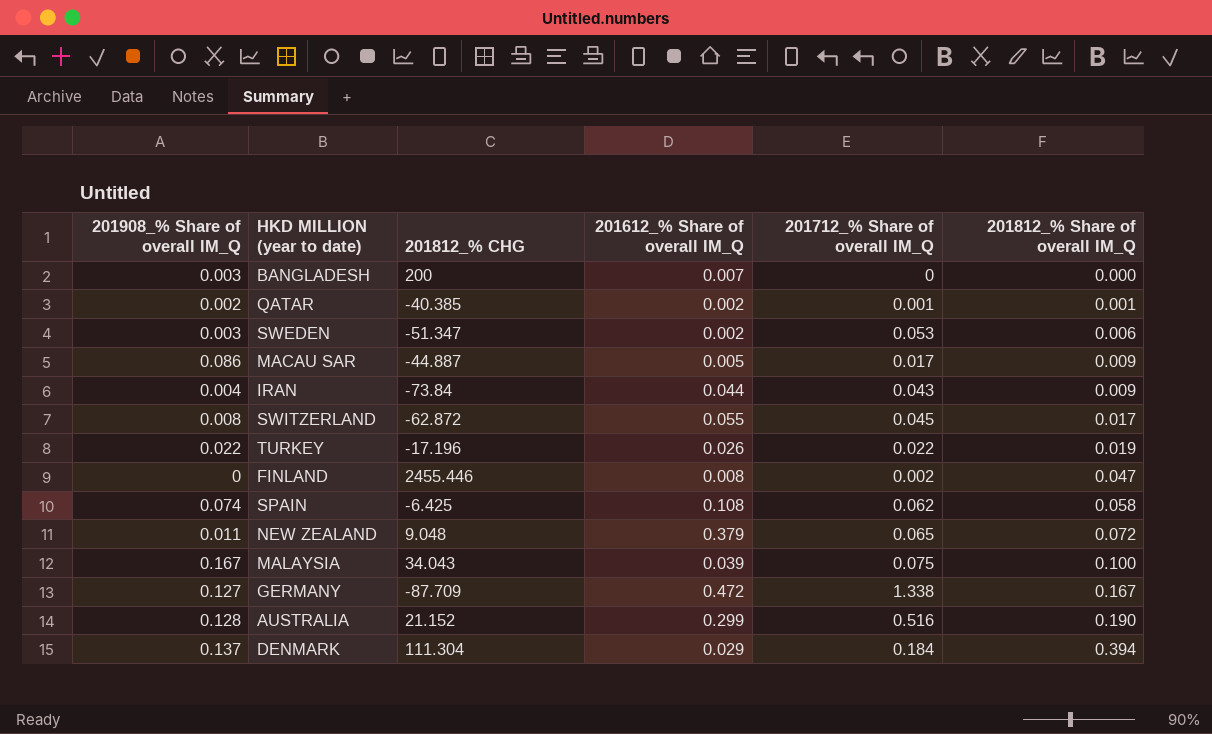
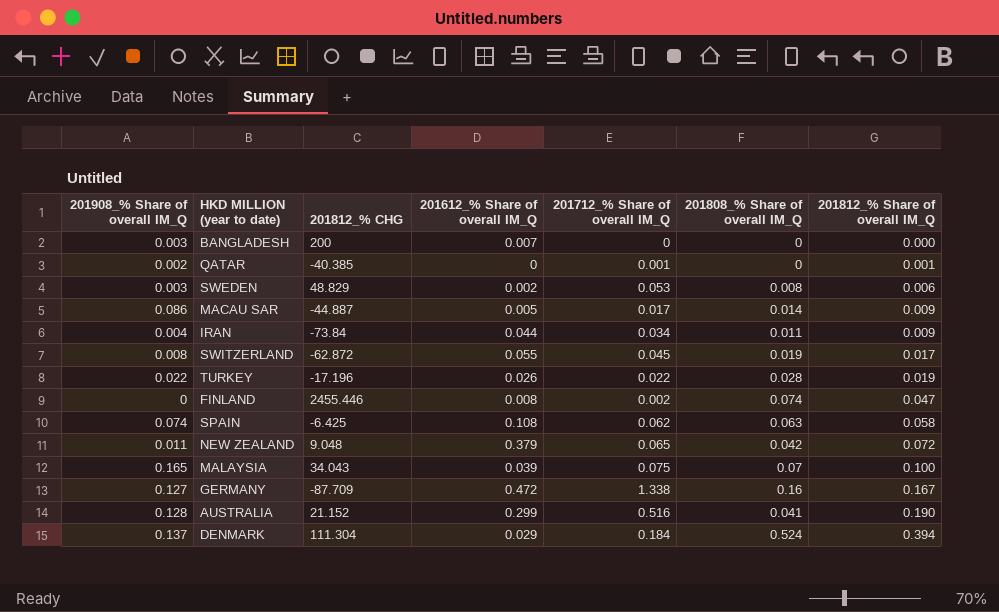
column 201808_% Share of overall IM_Q | position: none -> 6
QATAR | 201612_% Share of overall IM_Q: 0.002 -> 0
SWEDEN | 201812_% CHG: -51.347 -> 48.829
IRAN | 201712_% Share of overall IM_Q: 0.043 -> 0.034
MALAYSIA | 201908_% Share of overall IM_Q: 0.167 -> 0.165

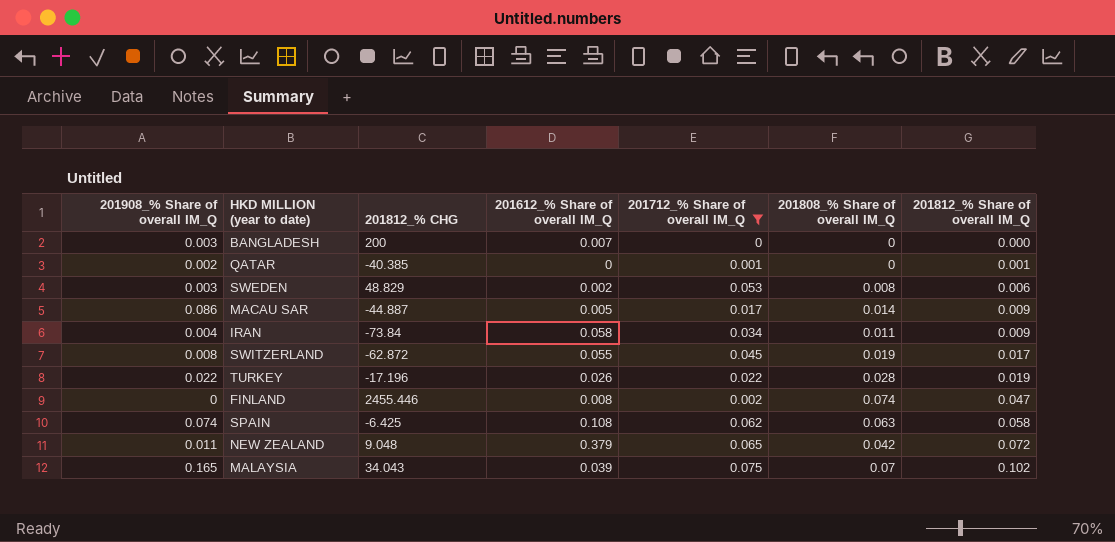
filter: none -> 201712_% Share of overall IM_Q <= 0.075
IRAN | 201612_% Share of overall IM_Q: 0.044 -> 0.058
MALAYSIA | 201812_% Share of overall IM_Q: 0.100 -> 0.102

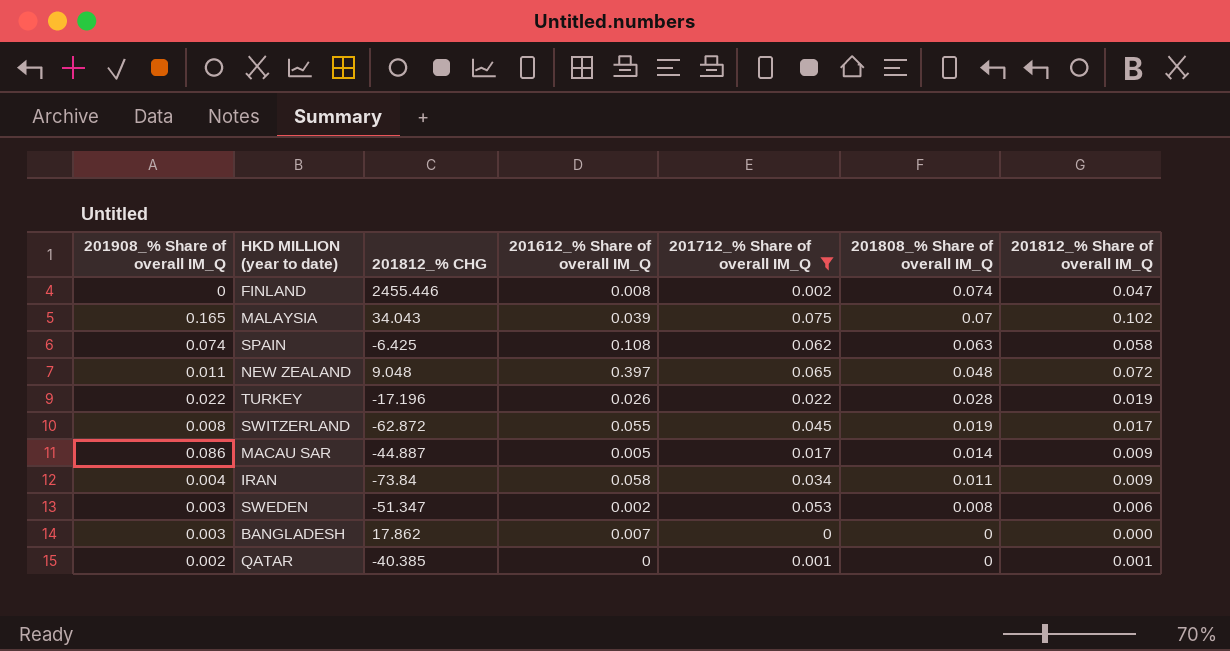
row order: 201812_% Share of overall IM_Q ascending -> 201808_% Share of overall IM_Q descending
NEW ZEALAND | 201612_% Share of overall IM_Q: 0.379 -> 0.397
NEW ZEALAND | 201808_% Share of overall IM_Q: 0.042 -> 0.048
SWEDEN | 201812_% CHG: 48.829 -> -51.347
BANGLADESH | 201812_% CHG: 200 -> 17.862

